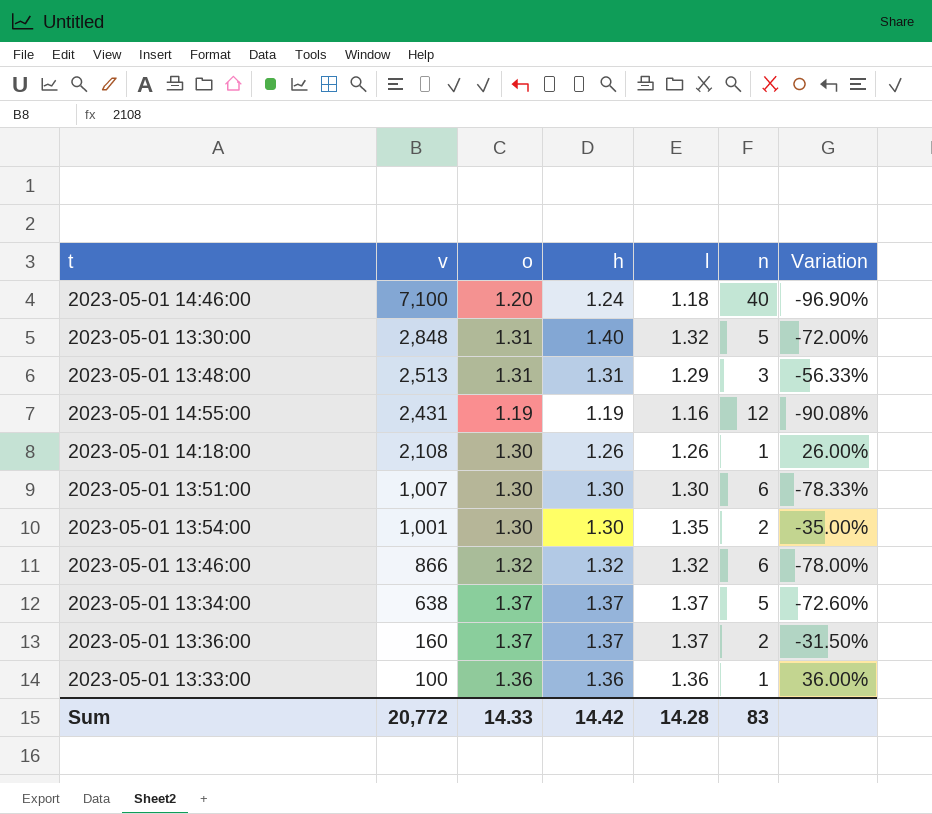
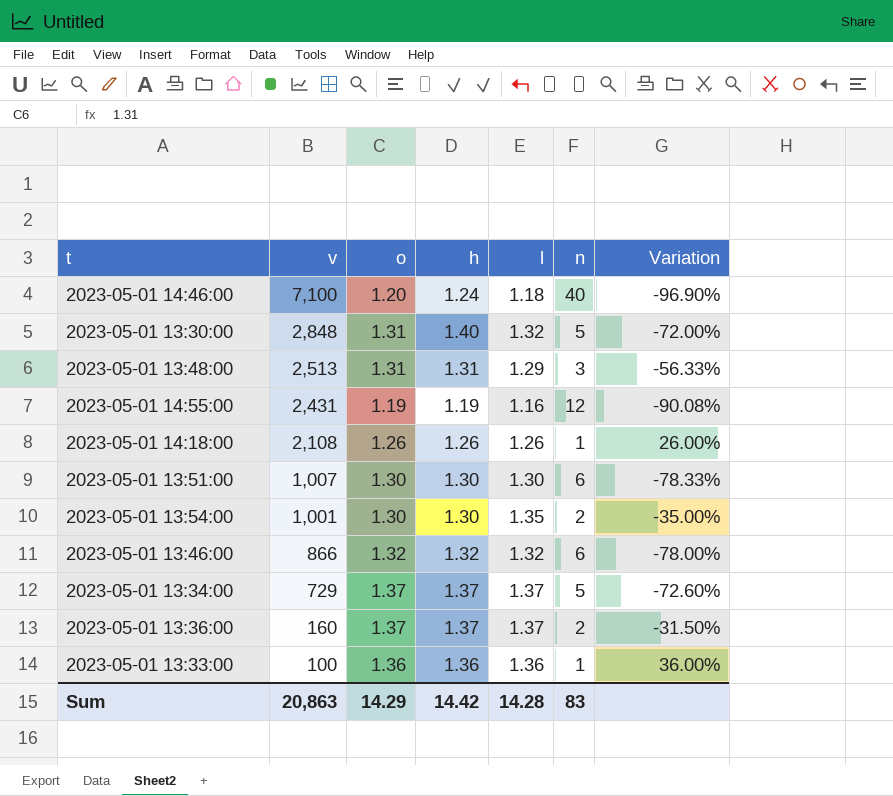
2023-05-01 14:18:00 | o: 1.30 -> 1.26
2023-05-01 13:34:00 | v: 638 -> 729
Sum | v: 20,772 -> 20,863
Sum | o: 14.33 -> 14.29

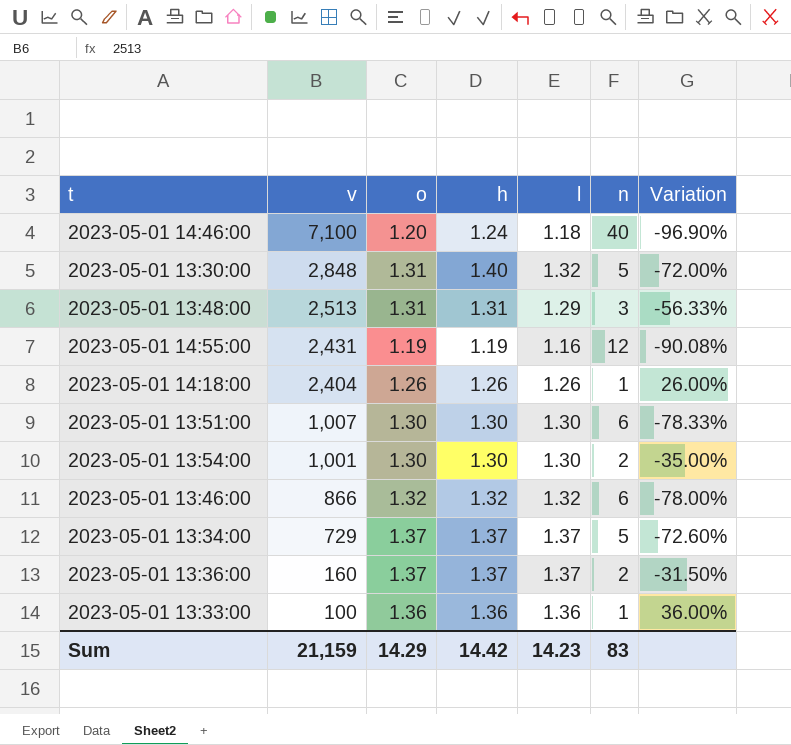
2023-05-01 14:18:00 | v: 2,108 -> 2,404
2023-05-01 13:54:00 | l: 1.35 -> 1.30
Sum | v: 20,863 -> 21,159
Sum | l: 14.28 -> 14.23

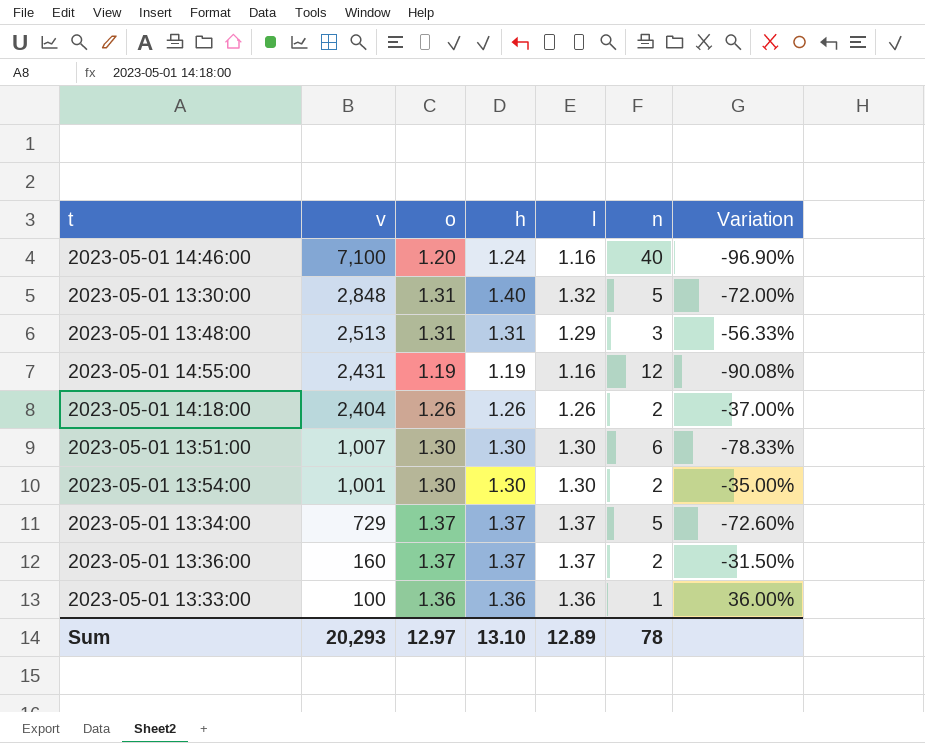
row 2023-05-01 13:46:00: 866 | 1.32 | 1.32 | 1.32 | 6 | -78.00% -> none
2023-05-01 14:46:00 | l: 1.18 -> 1.16
2023-05-01 14:18:00 | n: 1 -> 2
2023-05-01 14:18:00 | Variation: 26.00% -> -37.00%
Sum | v: 21,159 -> 20,293
Sum | o: 14.29 -> 12.97
Sum | h: 14.42 -> 13.10
Sum | l: 14.23 -> 12.89
Sum | n: 83 -> 78

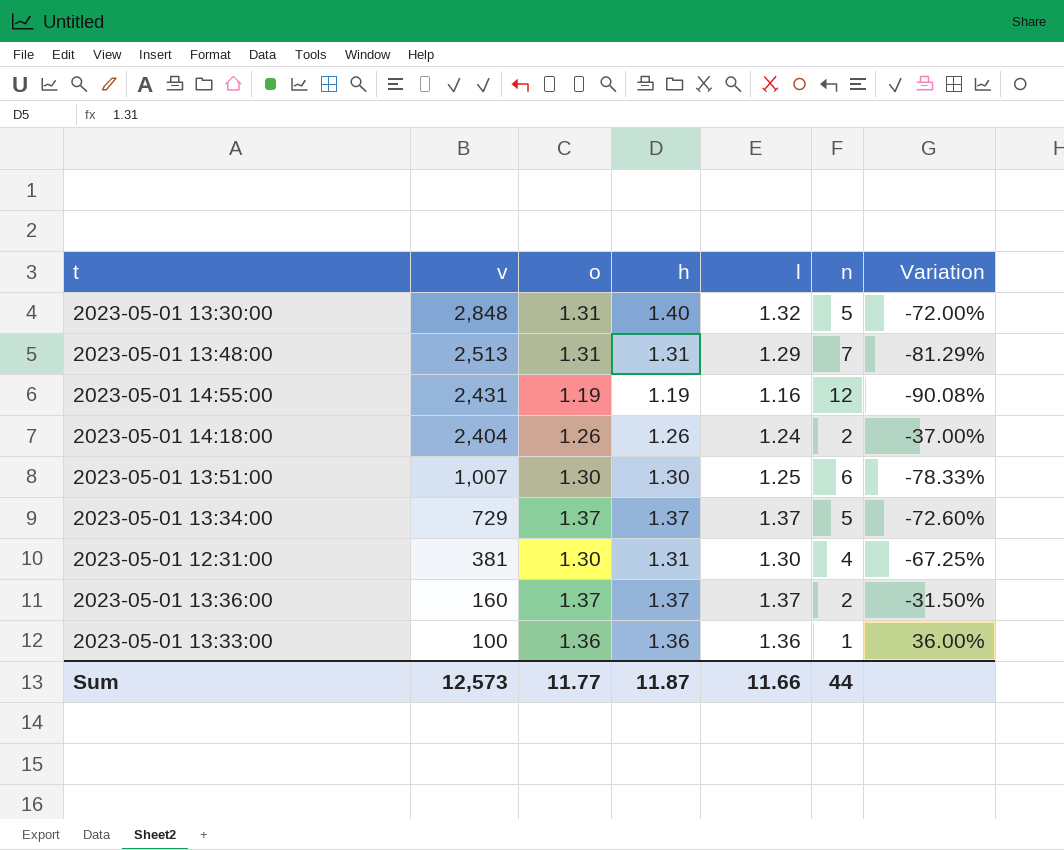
row 2023-05-01 14:46:00: 7,100 | 1.20 | 1.24 | 1.16 | 40 | -96.90% -> none
row 2023-05-01 13:54:00: 1,001 | 1.30 | 1.30 | 1.30 | 2 | -35.00% -> none
2023-05-01 13:48:00 | n: 3 -> 7
2023-05-01 13:48:00 | Variation: -56.33% -> -81.29%
2023-05-01 14:18:00 | l: 1.26 -> 1.24
2023-05-01 13:51:00 | l: 1.30 -> 1.25
row 2023-05-01 12:31:00: none -> 381 | 1.30 | 1.31 | 1.30 | 4 | -67.25%
Sum | v: 20,293 -> 12,573
Sum | o: 12.97 -> 11.77
Sum | h: 13.10 -> 11.87
Sum | l: 12.89 -> 11.66
Sum | n: 78 -> 44

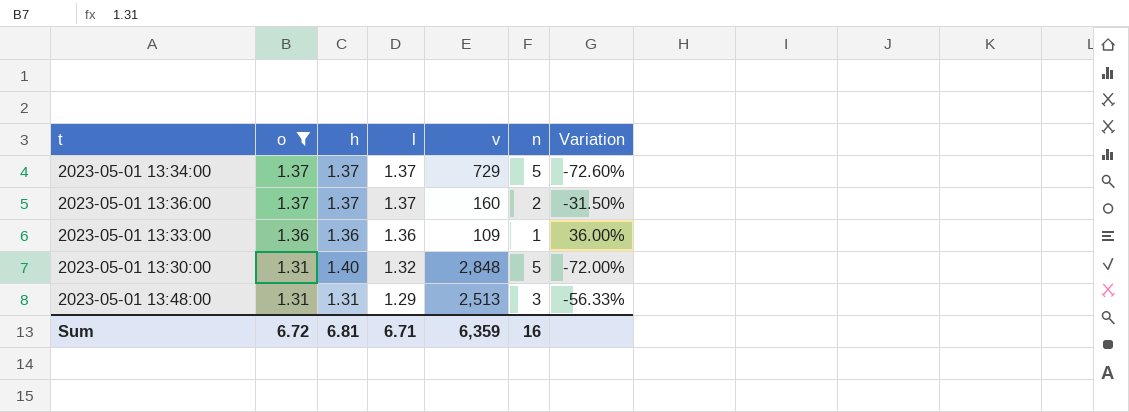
filter: none -> o >= 1.31
row order: v descending -> o descending
column v | position: 2 -> 5
2023-05-01 13:33:00 | v: 100 -> 109
2023-05-01 13:48:00 | n: 7 -> 3
2023-05-01 13:48:00 | Variation: -81.29% -> -56.33%
Sum | o: 11.77 -> 6.72
Sum | h: 11.87 -> 6.81
Sum | l: 11.66 -> 6.71
Sum | v: 12,573 -> 6,359
Sum | n: 44 -> 16

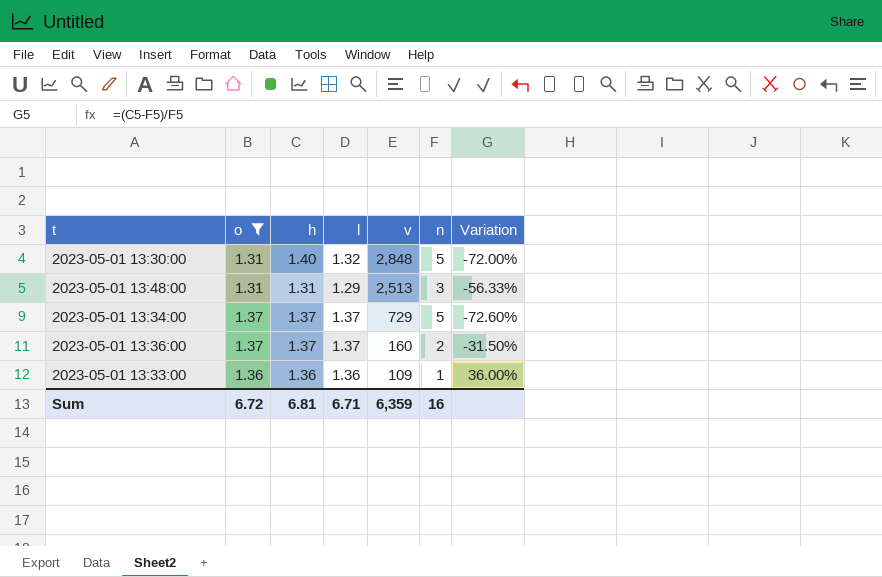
row order: o descending -> v descending

